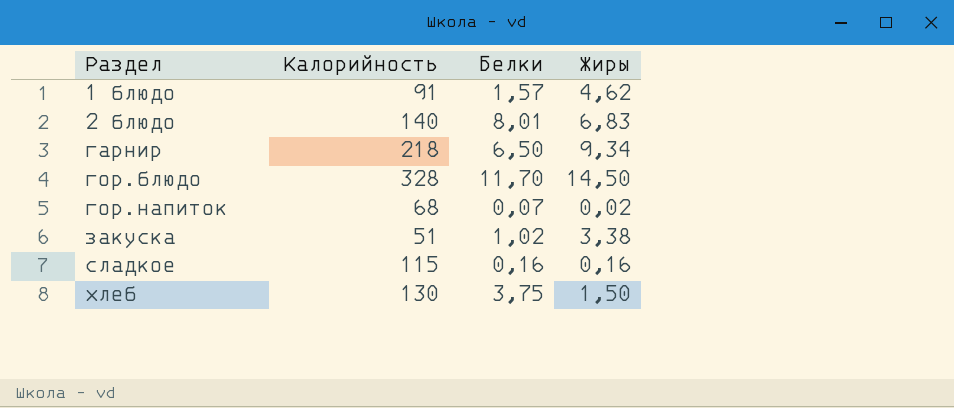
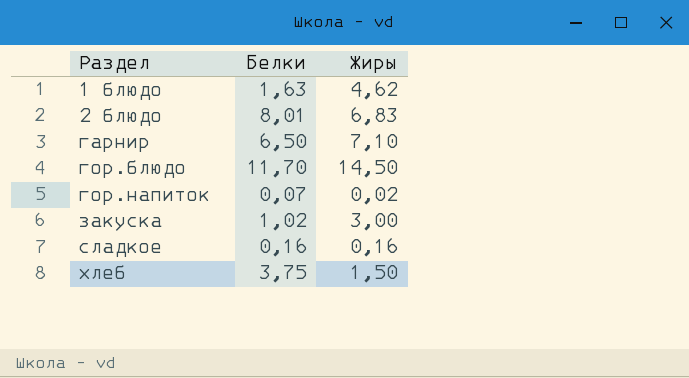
column Калорийность | position: 2 -> none
1 блюдо | Белки: 1,57 -> 1,63
гарнир | Жиры: 9,34 -> 7,10
закуска | Жиры: 3,38 -> 3,00

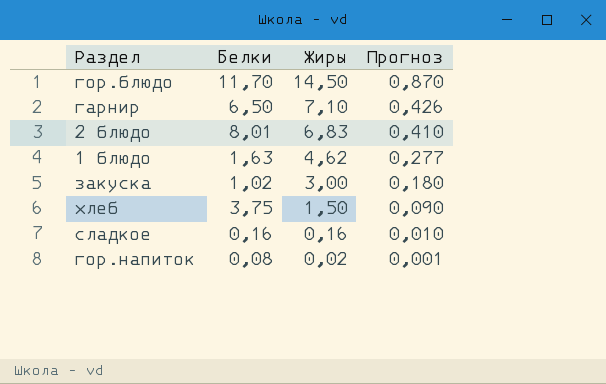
row order: Раздел ascending -> Жиры descending
column Прогноз | formula: none -> [Жиры] * 0,06
гор.напиток | Белки: 0,07 -> 0,08

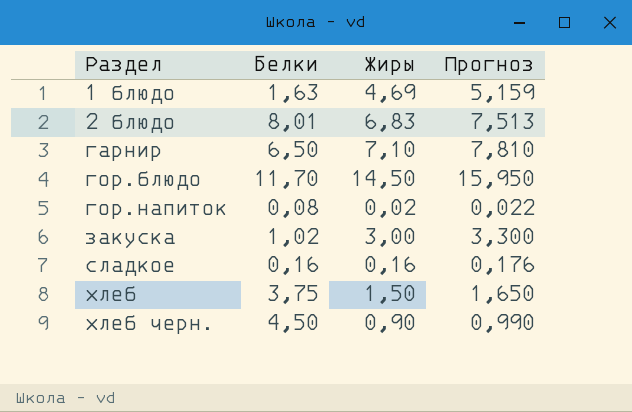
row order: Жиры descending -> Раздел ascending
column Прогноз | formula: [Жиры] * 0,06 -> [Жиры] * 1,1
1 блюдо | Жиры: 4,62 -> 4,69
row хлеб черн.: none -> 4,50 | 0,90 | 0,990

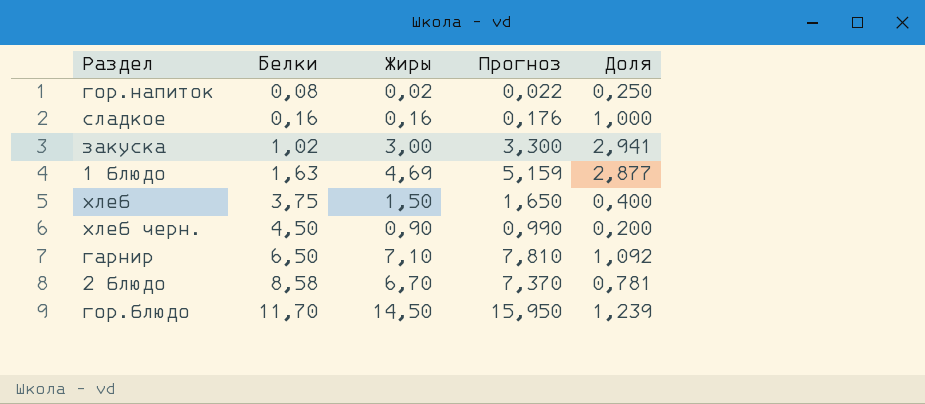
row order: Раздел ascending -> Белки ascending
column Доля | formula: none -> [Жиры] / [Белки]
2 блюдо | Белки: 8,01 -> 8,58
2 блюдо | Жиры: 6,83 -> 6,70
2 блюдо | Прогноз: 7,513 -> 7,370

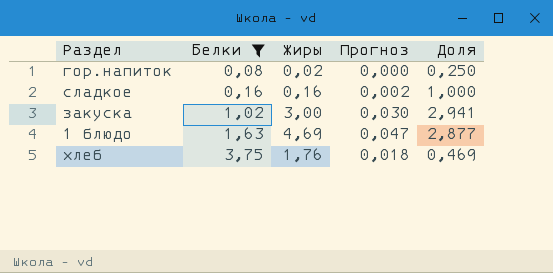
filter: none -> Белки <= 3,75
column Прогноз | formula: [Жиры] * 1,1 -> [Жиры] * 0,01
хлеб | Жиры: 1,50 -> 1,76
хлеб | Доля: 0,400 -> 0,469

